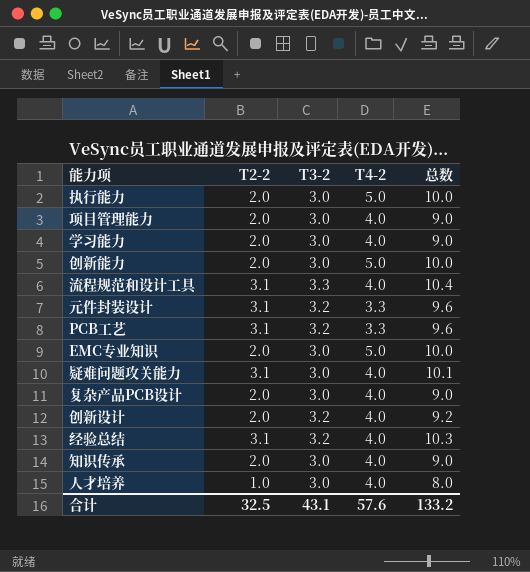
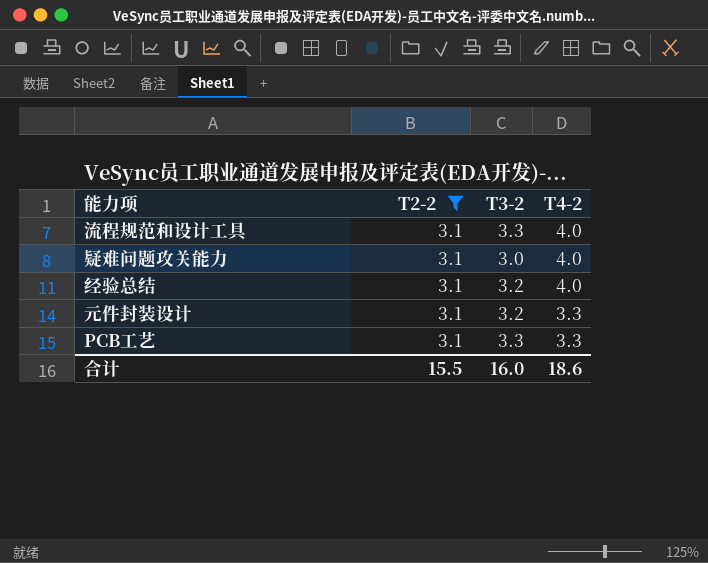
filter: none -> T2-2 = 3.1
row order: none -> T4-2 descending
column 总数 | formula: [T2-2] + [T3-2] + [T4-2] -> none
PCB工艺 | T3-2: 3.2 -> 3.3
合计 | T2-2: 32.5 -> 15.5
合计 | T3-2: 43.1 -> 16.0
合计 | T4-2: 57.6 -> 18.6

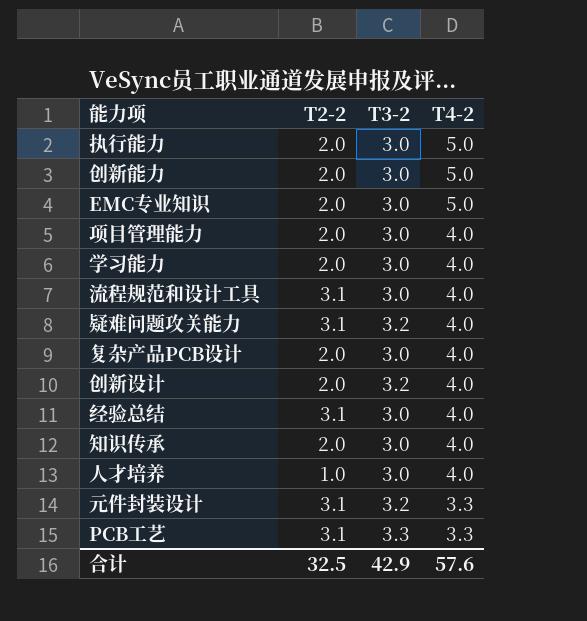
filter: T2-2 = 3.1 -> none
流程规范和设计工具 | T3-2: 3.3 -> 3.0
疑难问题攻关能力 | T3-2: 3.0 -> 3.2
经验总结 | T3-2: 3.2 -> 3.0
合计 | T2-2: 15.5 -> 32.5
合计 | T3-2: 16.0 -> 42.9
合计 | T4-2: 18.6 -> 57.6

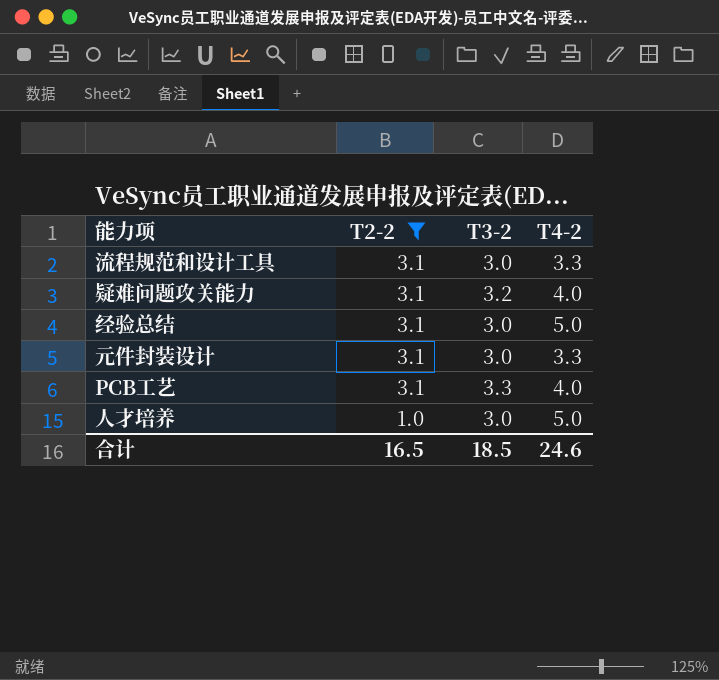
filter: none -> T2-2 != 2.0
row order: T4-2 descending -> T2-2 descending
流程规范和设计工具 | T4-2: 4.0 -> 3.3
经验总结 | T4-2: 4.0 -> 5.0
元件封装设计 | T3-2: 3.2 -> 3.0
PCB工艺 | T4-2: 3.3 -> 4.0
人才培养 | T4-2: 4.0 -> 5.0
合计 | T2-2: 32.5 -> 16.5
合计 | T3-2: 42.9 -> 18.5
合计 | T4-2: 57.6 -> 24.6

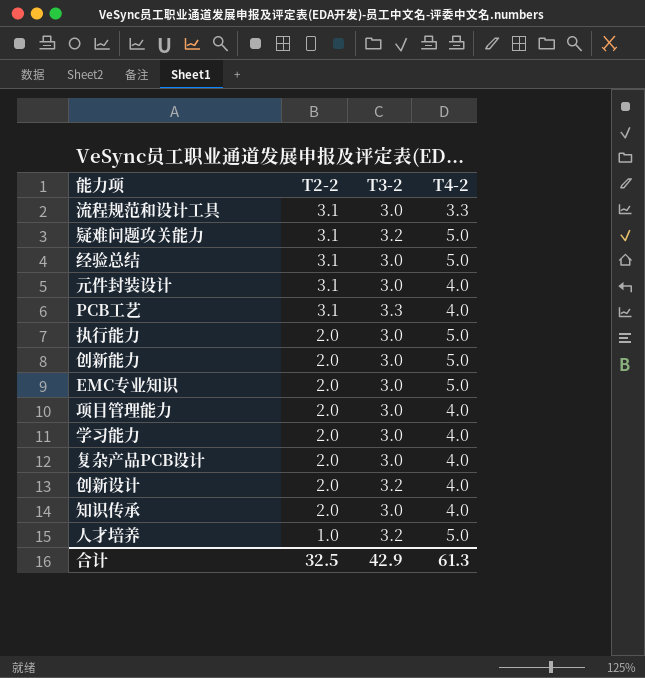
filter: T2-2 != 2.0 -> none
疑难问题攻关能力 | T4-2: 4.0 -> 5.0
元件封装设计 | T4-2: 3.3 -> 4.0
人才培养 | T3-2: 3.0 -> 3.2
合计 | T2-2: 16.5 -> 32.5
合计 | T3-2: 18.5 -> 42.9
合计 | T4-2: 24.6 -> 61.3

